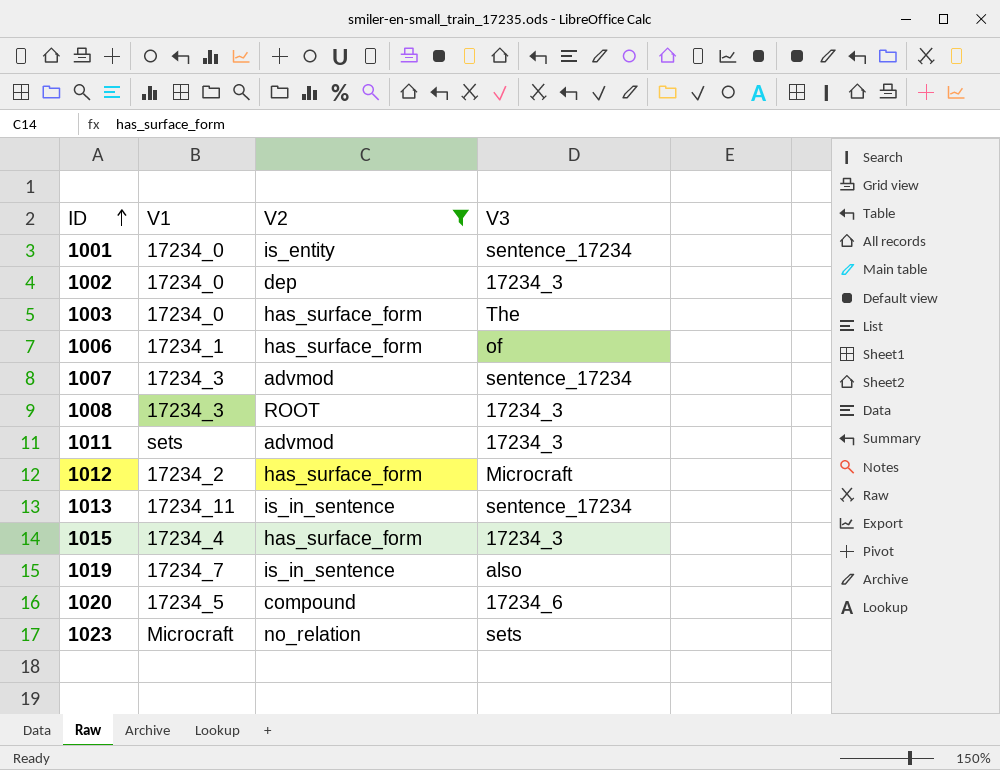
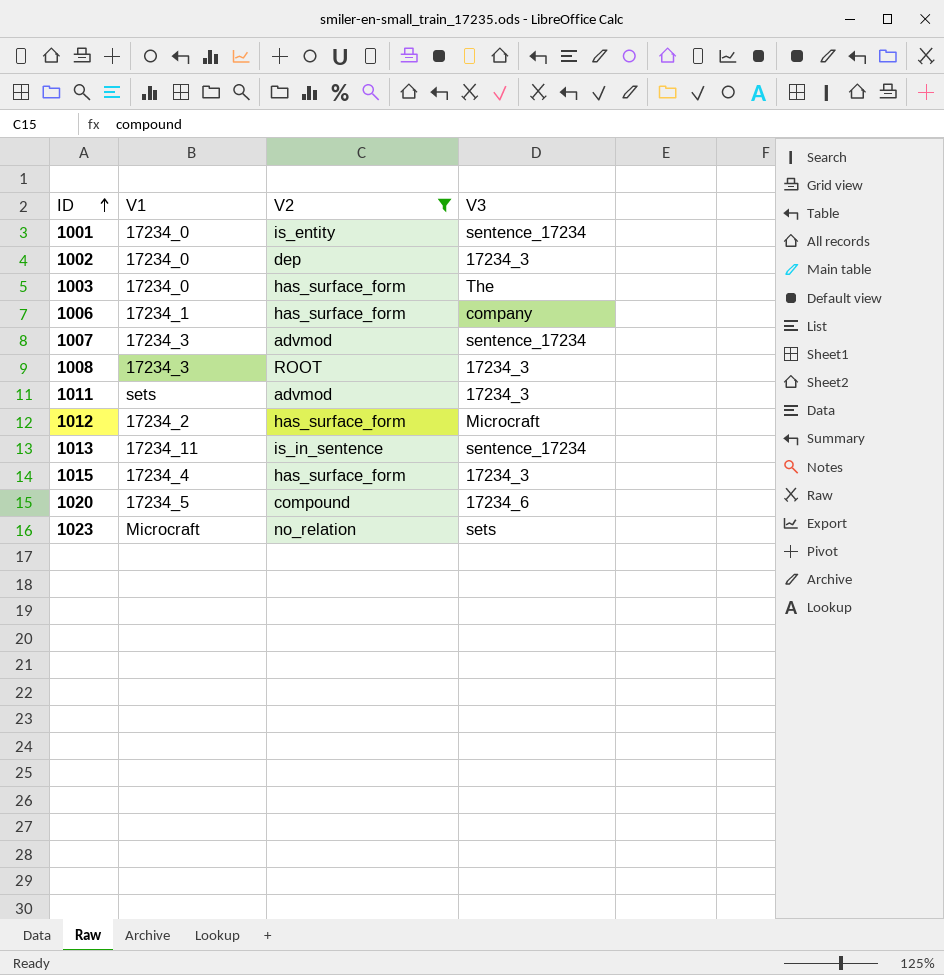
row 1019: 17234_7 | is_in_sentence | also -> none
1006 | V3: of -> company

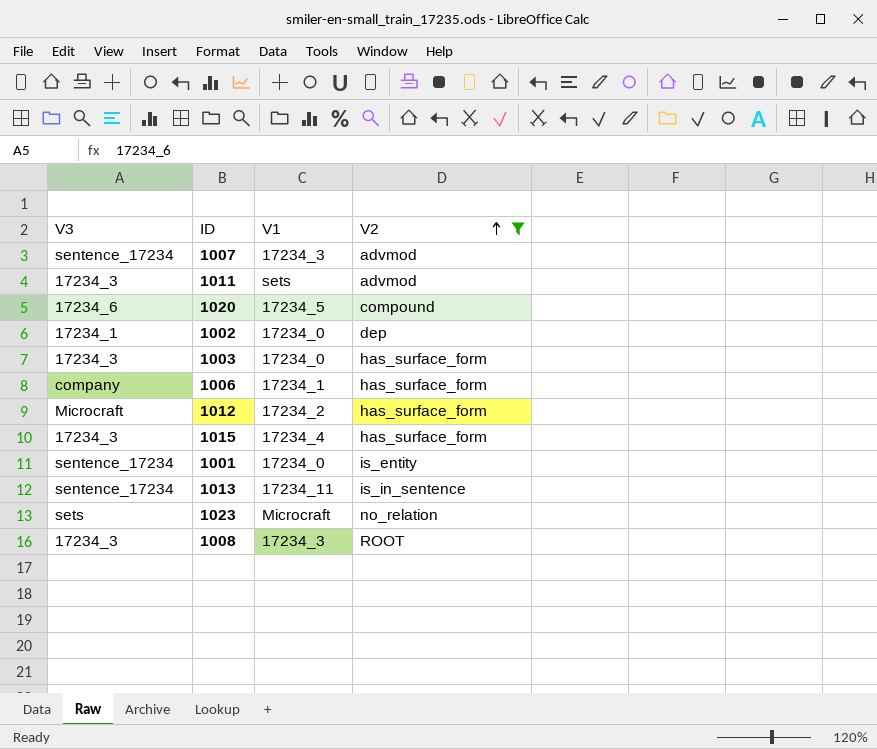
row order: ID ascending -> V2 ascending
column V3 | position: 4 -> 1
1002 | V3: 17234_3 -> 17234_1
1003 | V3: The -> 17234_3

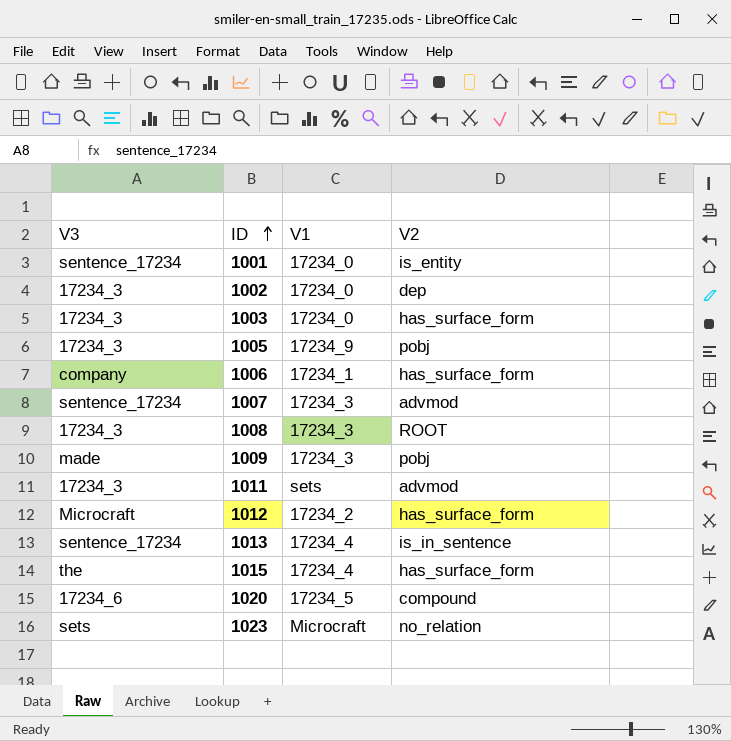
filter: V2 != pobj -> none
row order: V2 ascending -> ID ascending
1002 | V3: 17234_1 -> 17234_3
1013 | V1: 17234_11 -> 17234_4
1015 | V3: 17234_3 -> the

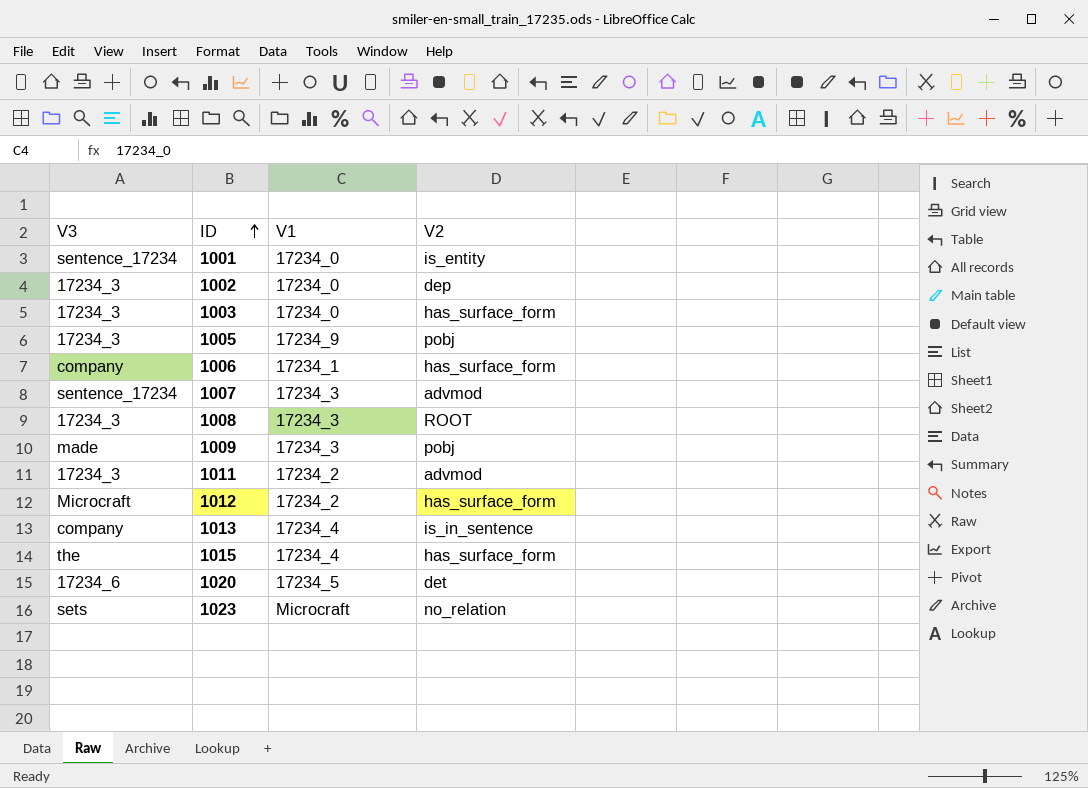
1011 | V1: sets -> 17234_2
1013 | V3: sentence_17234 -> company
1020 | V2: compound -> det

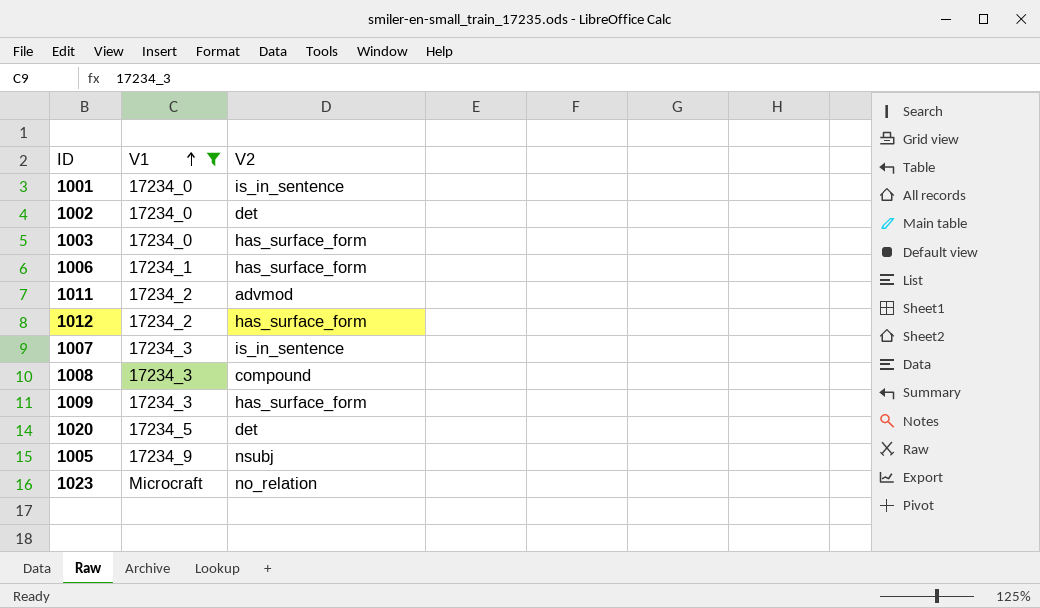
filter: none -> V1 != 17234_4
row order: ID ascending -> V1 ascending
column V3 | position: 1 -> none
1001 | V2: is_entity -> is_in_sentence
1002 | V2: dep -> det
1007 | V2: advmod -> is_in_sentence
1008 | V2: ROOT -> compound
1009 | V2: pobj -> has_surface_form
1005 | V2: pobj -> nsubj

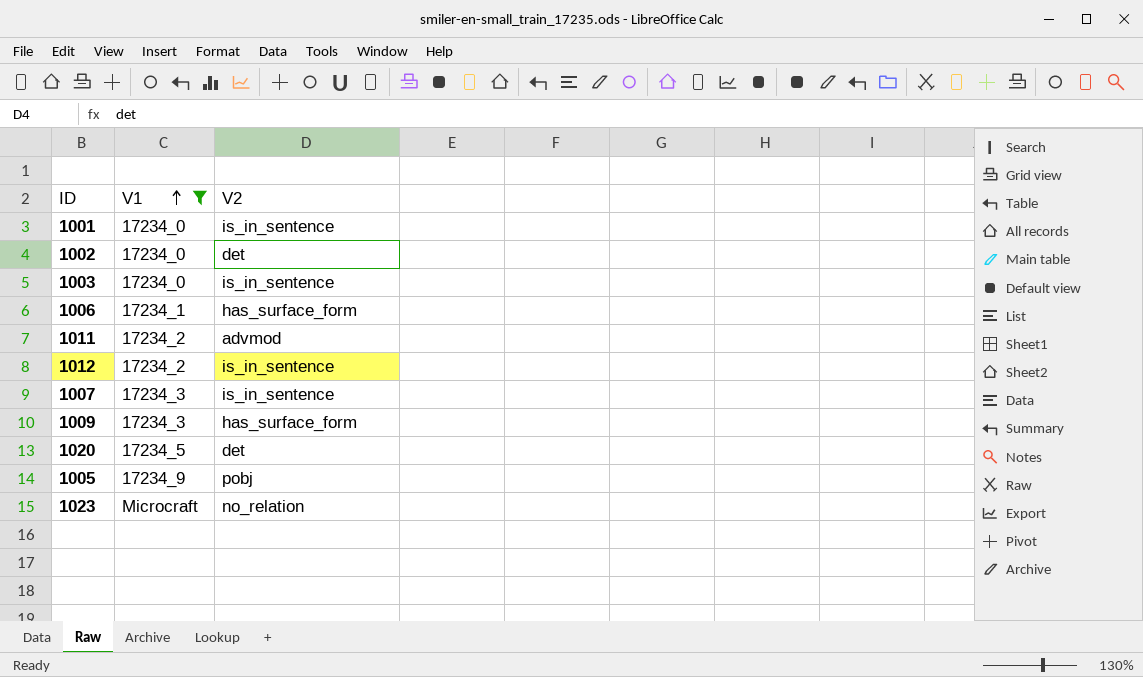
row 1008: 17234_3 | compound -> none
1003 | V2: has_surface_form -> is_in_sentence
1012 | V2: has_surface_form -> is_in_sentence
1005 | V2: nsubj -> pobj

